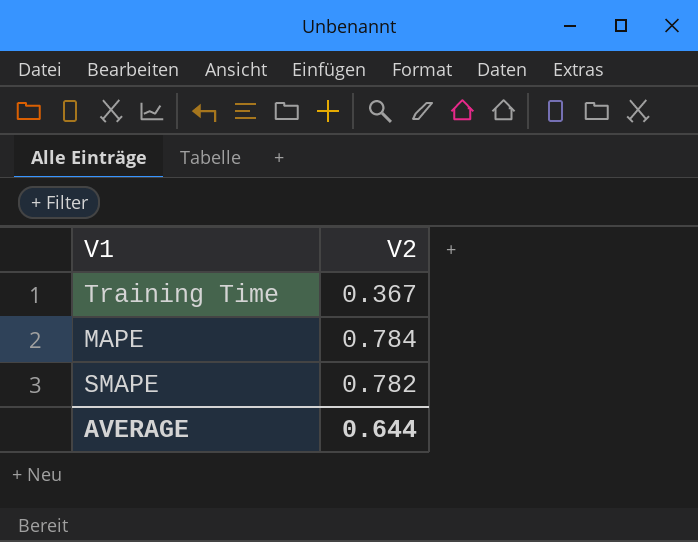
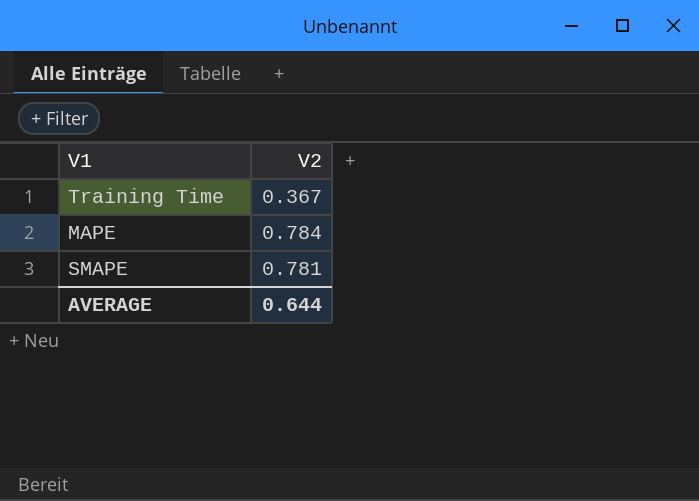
SMAPE | V2: 0.782 -> 0.781

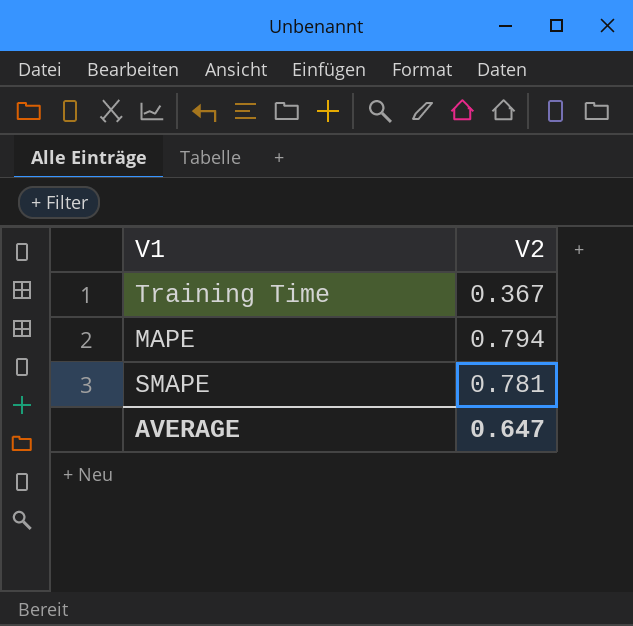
MAPE | V2: 0.784 -> 0.794
AVERAGE | V2: 0.644 -> 0.647

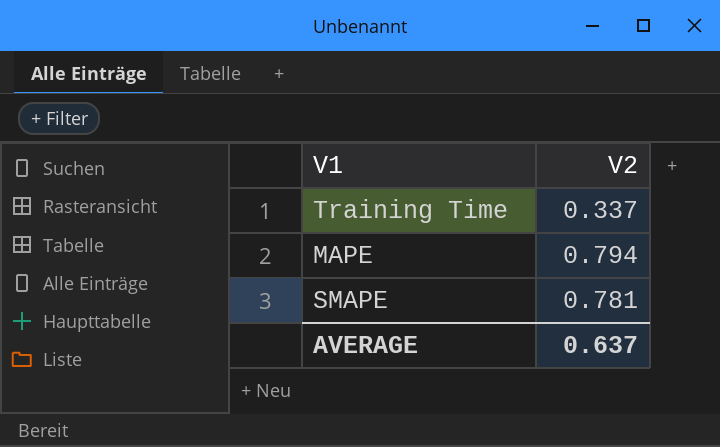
Training Time | V2: 0.367 -> 0.337
AVERAGE | V2: 0.647 -> 0.637

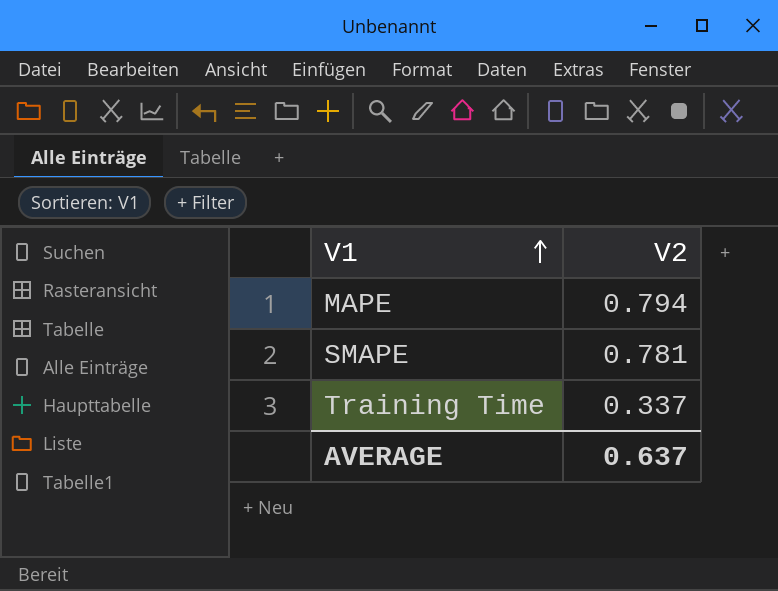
row order: none -> V1 ascending

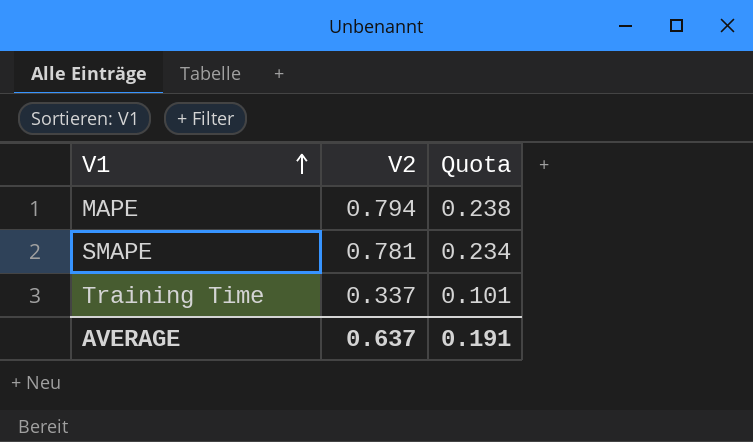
column Quota | formula: none -> [V2] * 0.3

